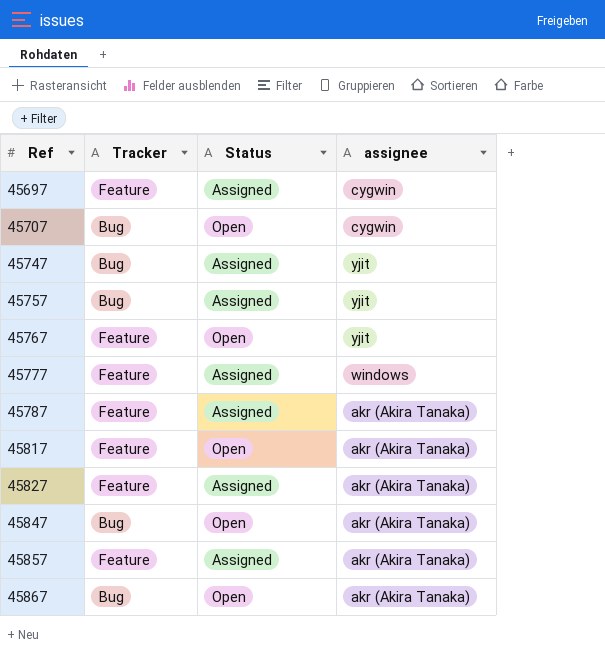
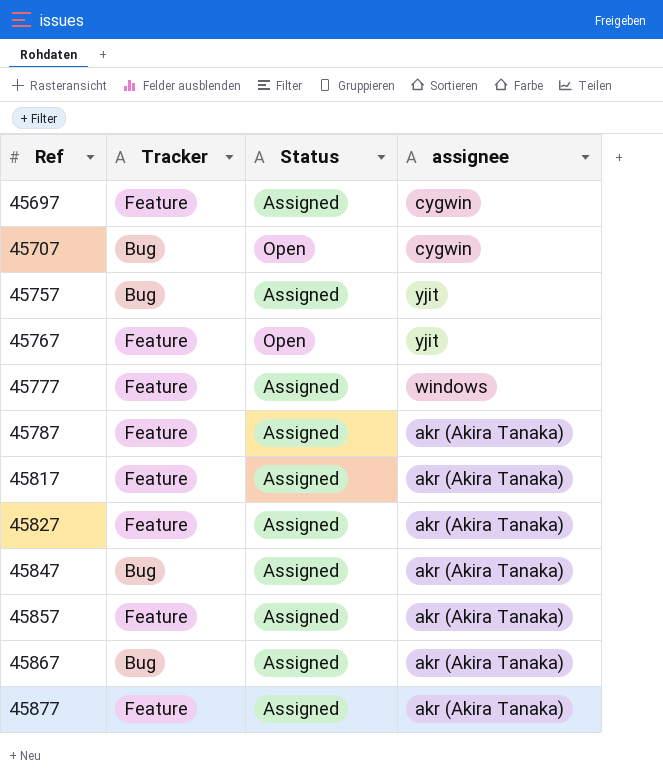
row 45747: Bug | Assigned | yjit -> none
45817 | Status: Open -> Assigned
45847 | Status: Open -> Assigned
45867 | Status: Open -> Assigned
row 45877: none -> Feature | Assigned | akr (Akira Tanaka)

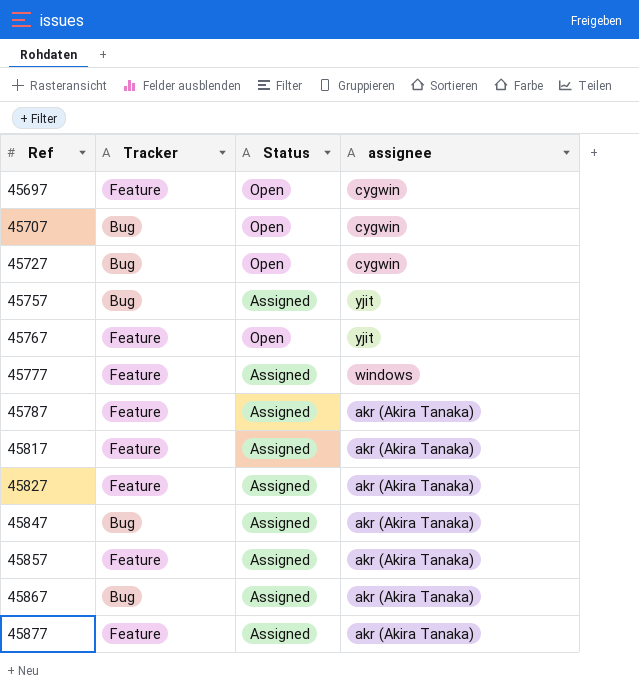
45697 | Status: Assigned -> Open
row 45727: none -> Bug | Open | cygwin

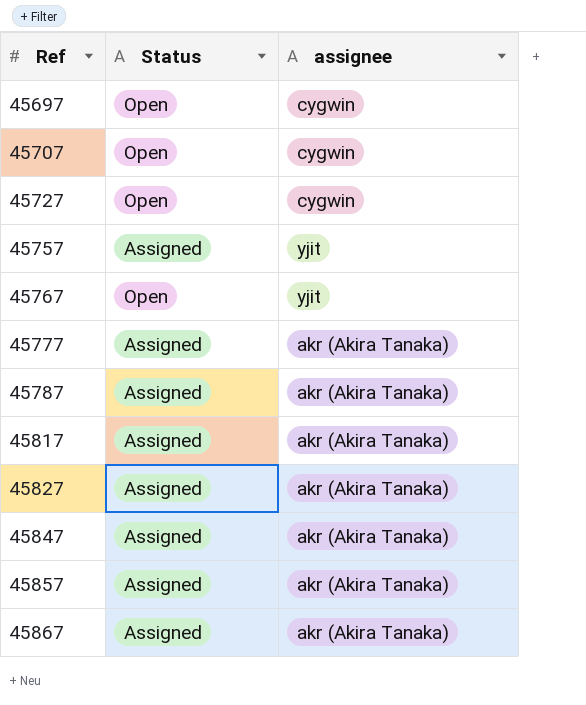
column Tracker | position: 2 -> none
row 45877: Feature | Assigned | akr (Akira Tanaka) -> none
45777 | assignee: windows -> akr (Akira Tanaka)

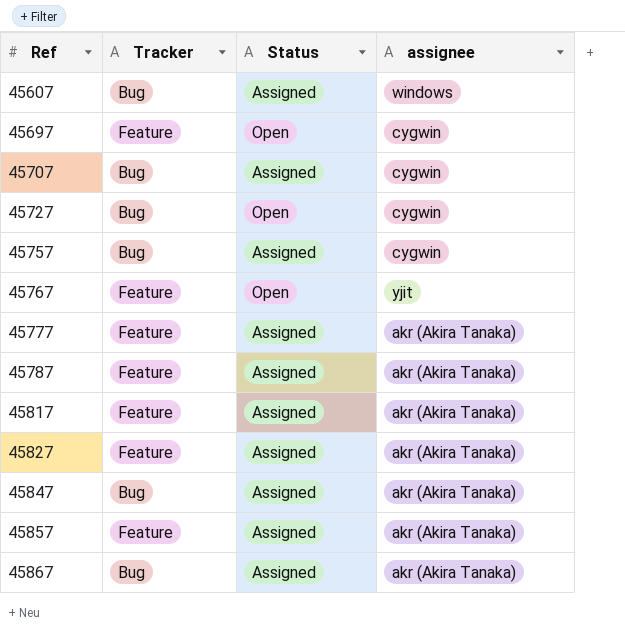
column Tracker | position: none -> 2
row 45607: none -> Bug | Assigned | windows
45707 | Status: Open -> Assigned
45757 | assignee: yjit -> cygwin

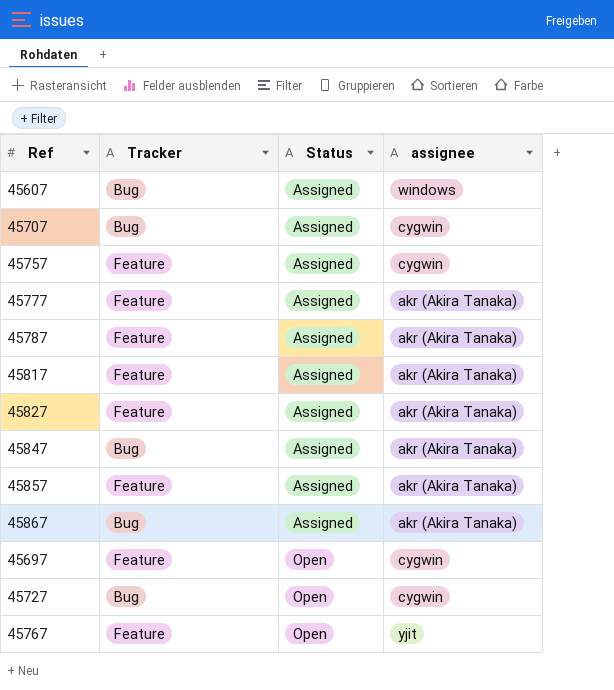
row order: Ref ascending -> Status ascending
45757 | Tracker: Bug -> Feature

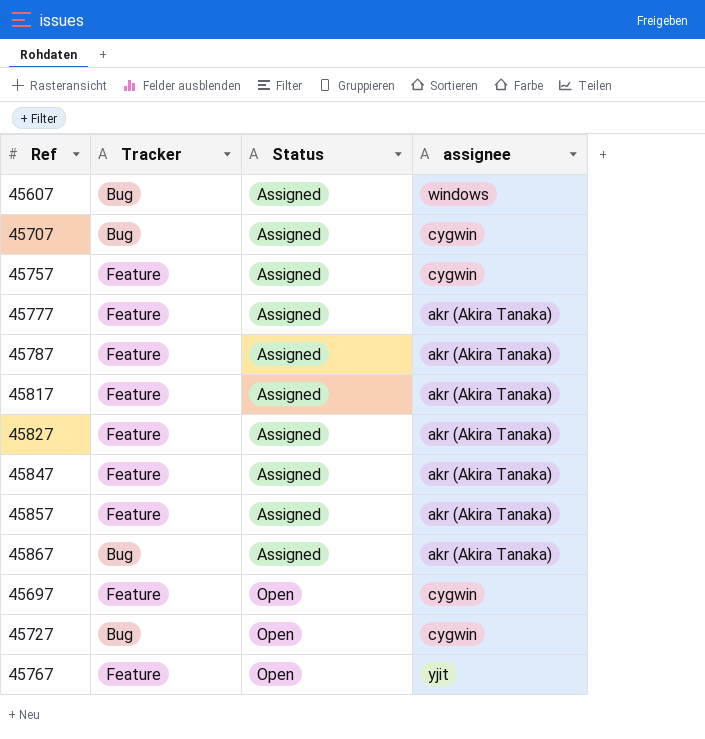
45847 | Tracker: Bug -> Feature

